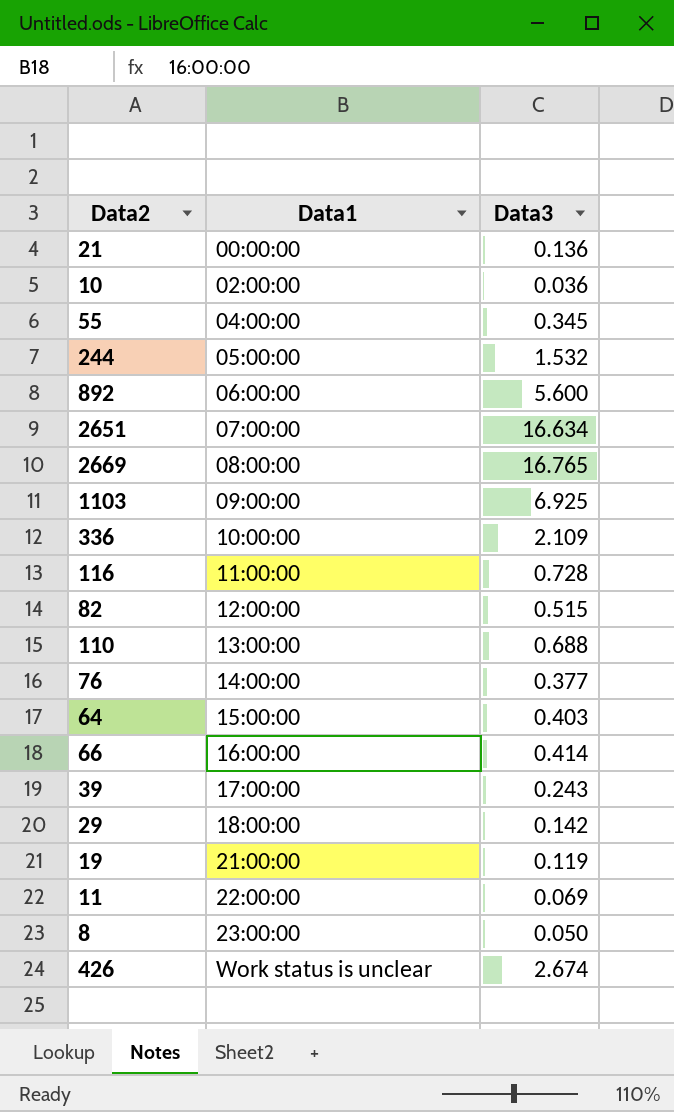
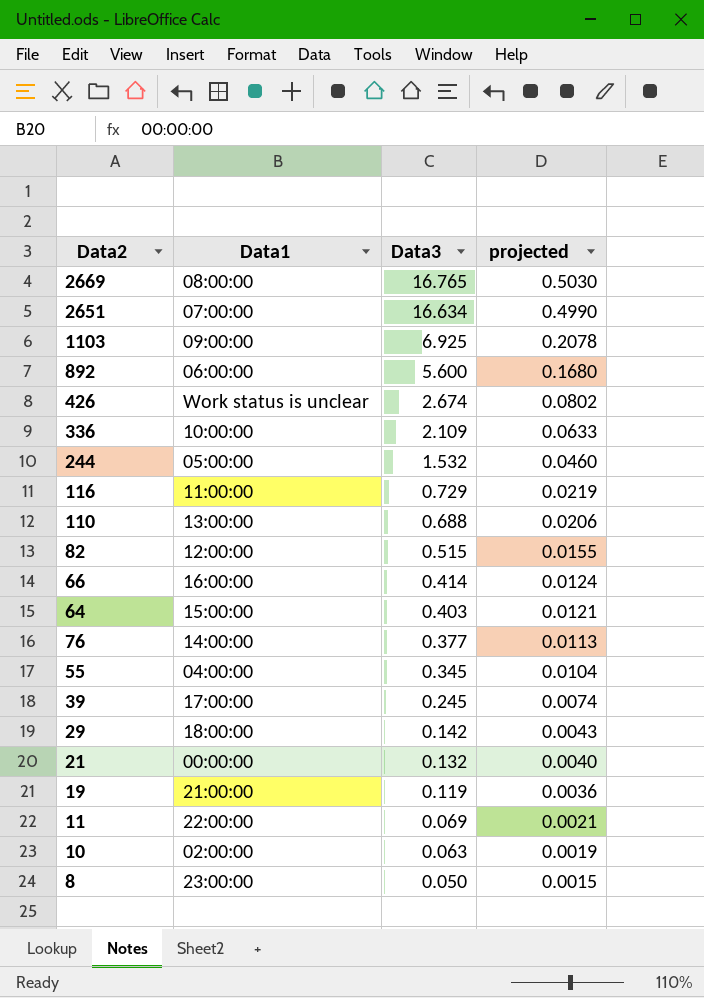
row order: Data1 ascending -> Data3 descending
column projected | formula: none -> [Data3] * 0.03
116 | Data3: 0.728 -> 0.729
39 | Data3: 0.243 -> 0.245
21 | Data3: 0.136 -> 0.132
10 | Data3: 0.036 -> 0.063

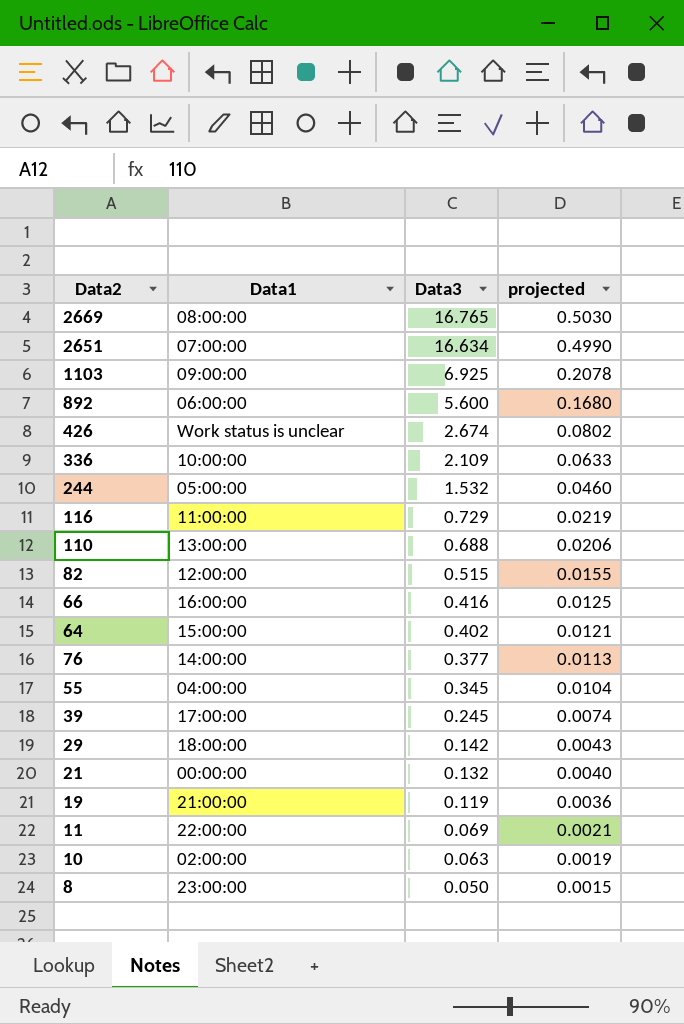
66 | Data3: 0.414 -> 0.416
66 | projected: 0.0124 -> 0.0125
64 | Data3: 0.403 -> 0.402

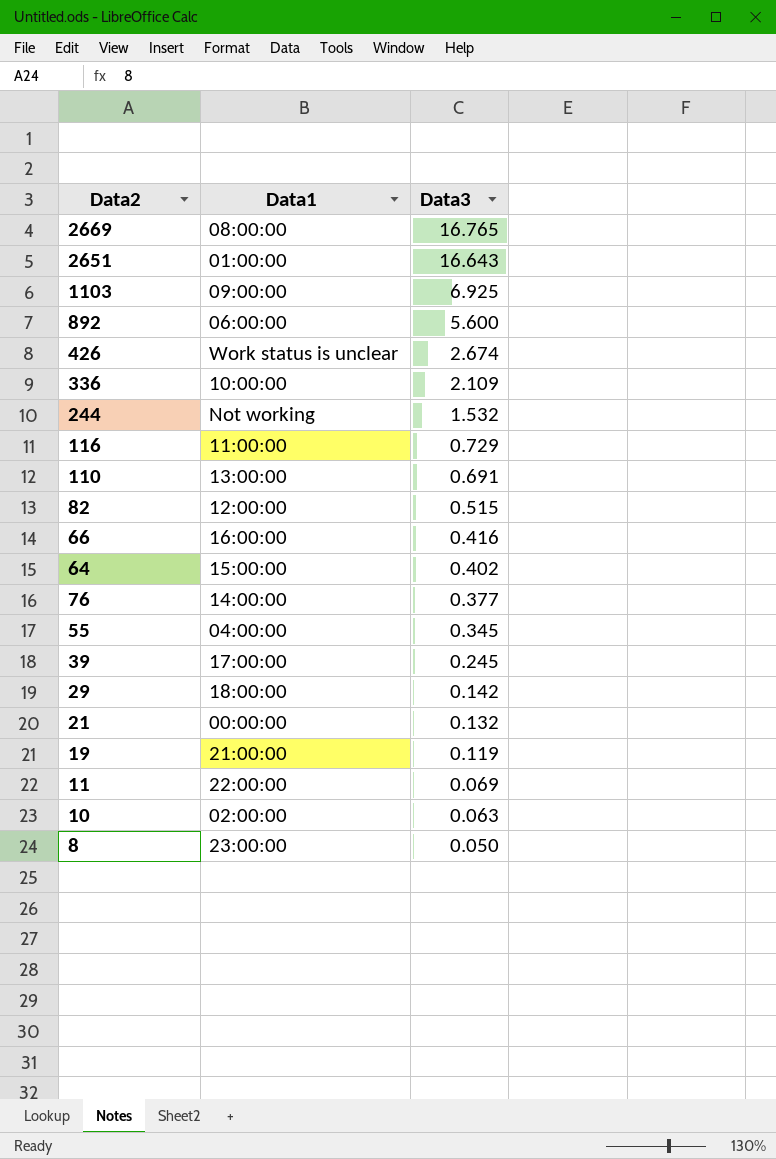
column projected | formula: [Data3] * 0.03 -> none
2651 | Data1: 07:00:00 -> 01:00:00
2651 | Data3: 16.634 -> 16.643
244 | Data1: 05:00:00 -> Not working
110 | Data3: 0.688 -> 0.691

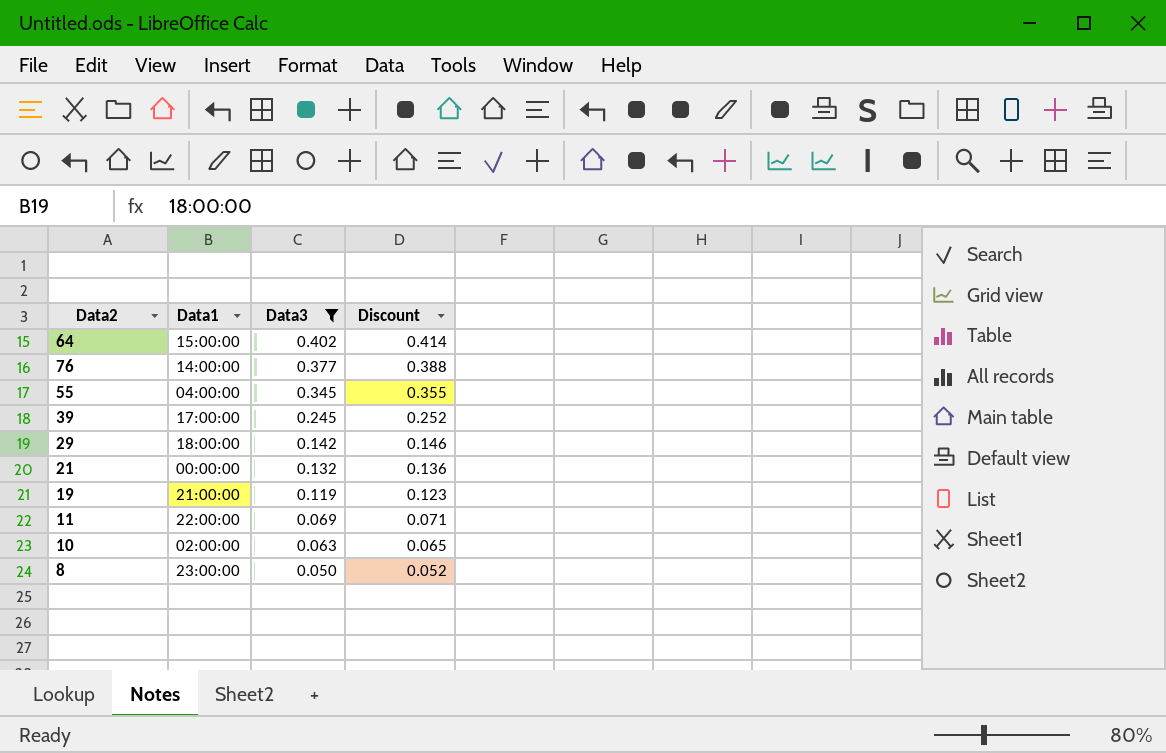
filter: none -> Data3 <= 0.402
column Discount | formula: none -> [Data3] * 1.03

